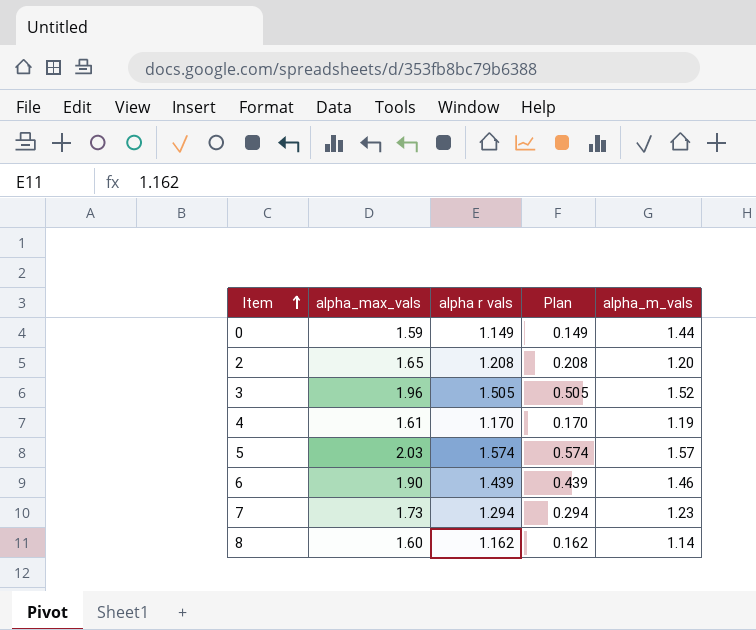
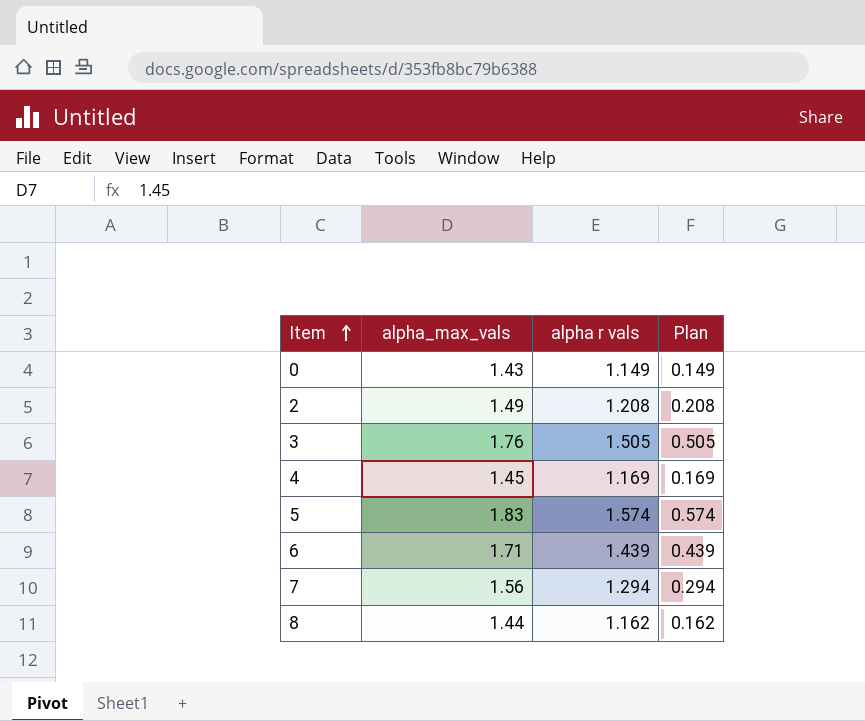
column alpha_m_vals | position: 5 -> none
0 | alpha_max_vals: 1.59 -> 1.43
2 | alpha_max_vals: 1.65 -> 1.49
3 | alpha_max_vals: 1.96 -> 1.76
4 | alpha_max_vals: 1.61 -> 1.45
4 | alpha r vals: 1.170 -> 1.169
4 | Plan: 0.170 -> 0.169
5 | alpha_max_vals: 2.03 -> 1.83
6 | alpha_max_vals: 1.90 -> 1.71
7 | alpha_max_vals: 1.73 -> 1.56
8 | alpha_max_vals: 1.60 -> 1.44

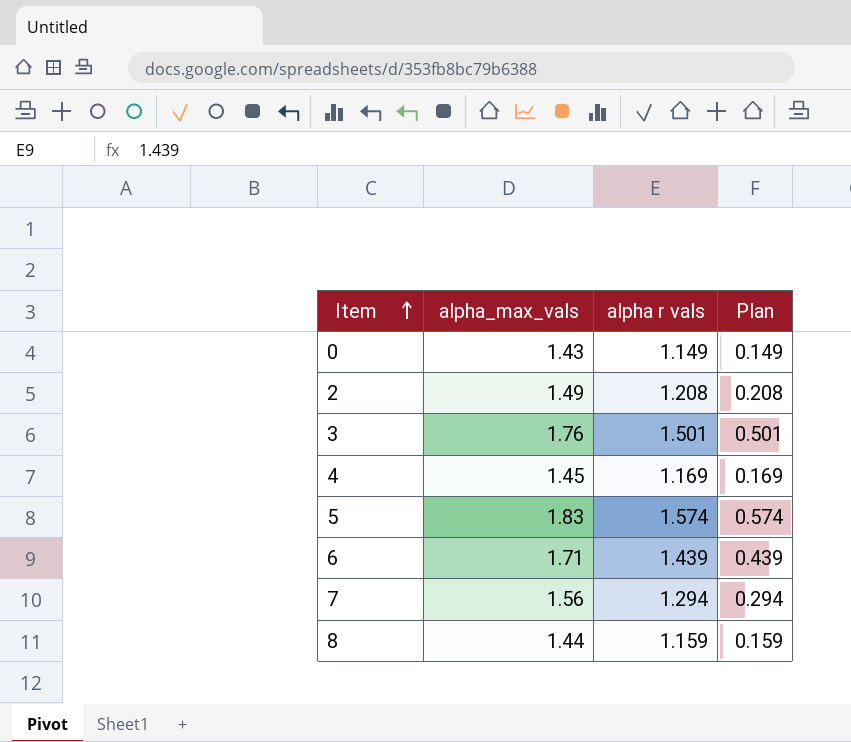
3 | alpha r vals: 1.505 -> 1.501
3 | Plan: 0.505 -> 0.501
8 | alpha r vals: 1.162 -> 1.159
8 | Plan: 0.162 -> 0.159

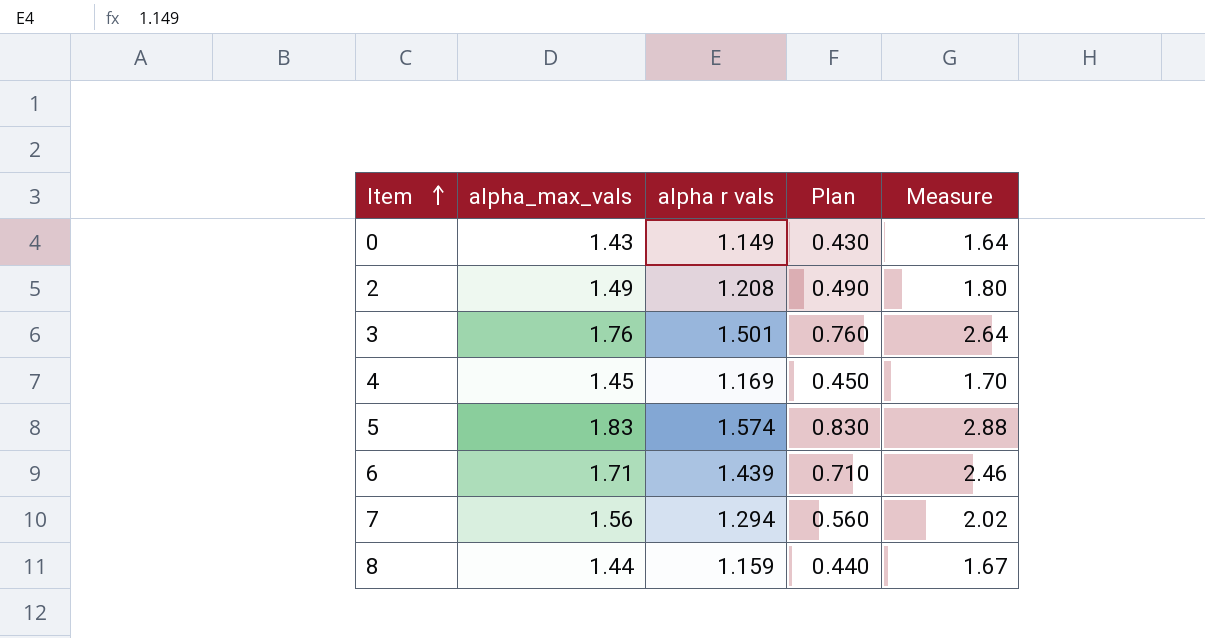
column Plan | formula: [alpha r vals] - 1 -> [alpha_max_vals] - 1
column Measure | formula: none -> [alpha_max_vals] * [alpha r vals]

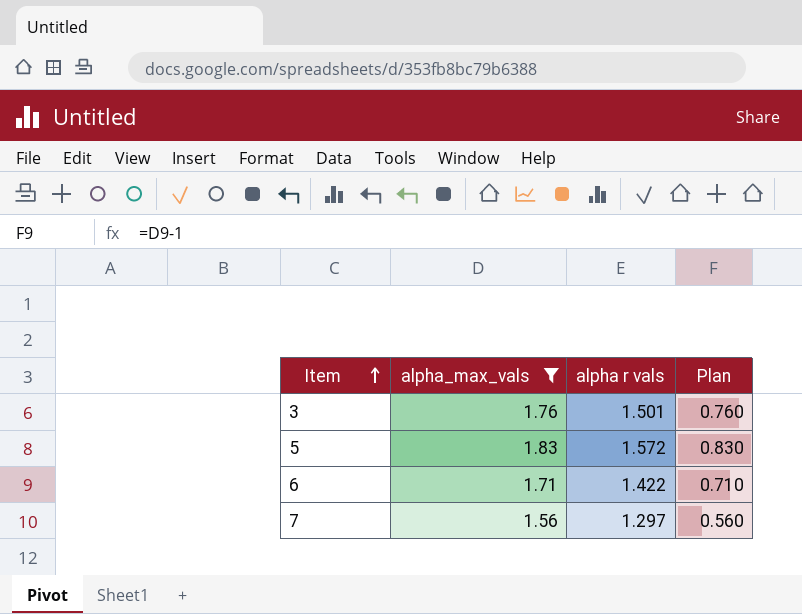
filter: none -> alpha_max_vals >= 1.56
column Measure | formula: [alpha_max_vals] * [alpha r vals] -> none
5 | alpha r vals: 1.574 -> 1.572
6 | alpha r vals: 1.439 -> 1.422
7 | alpha r vals: 1.294 -> 1.297

